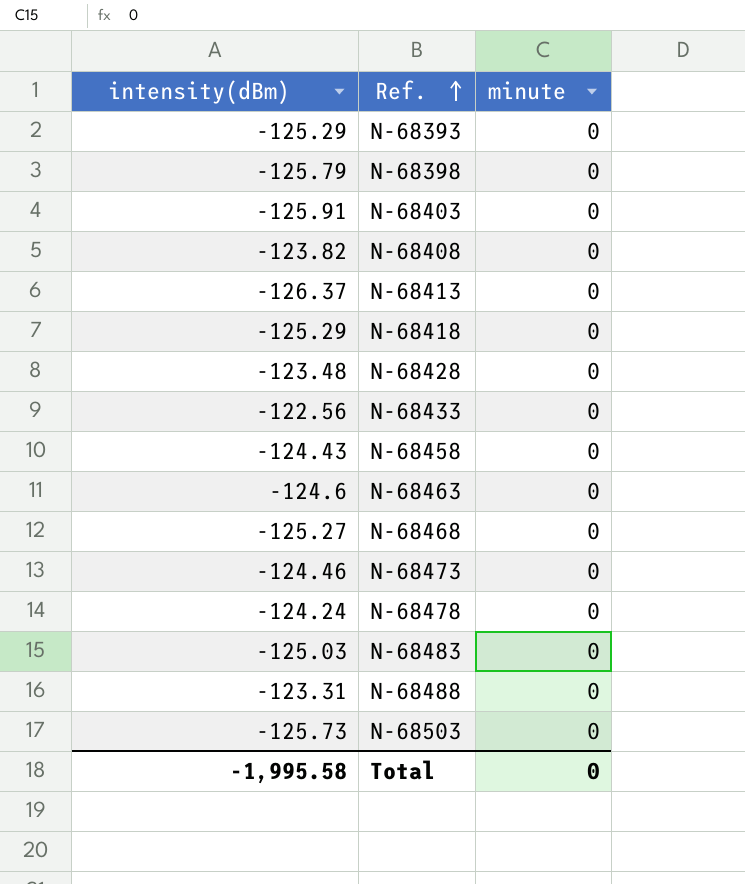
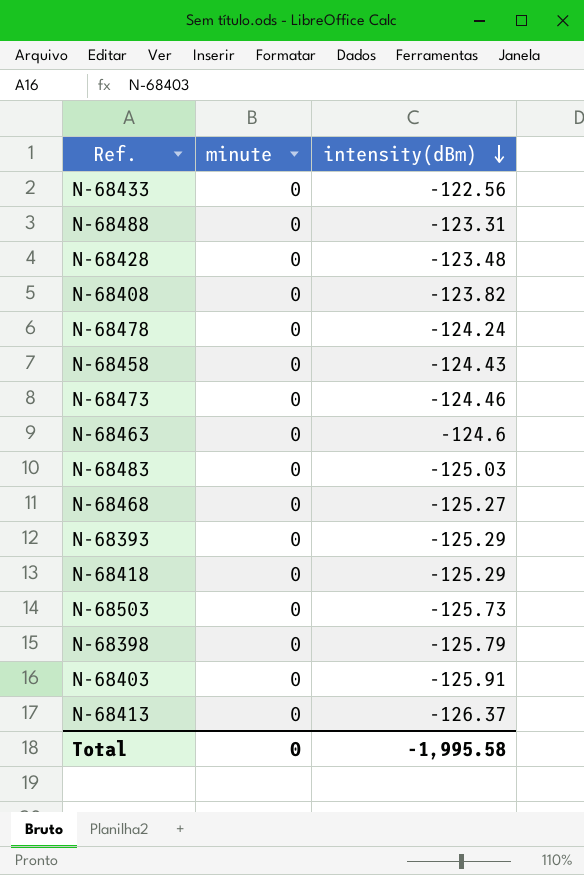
row order: Ref. ascending -> intensity(dBm) descending
column intensity(dBm) | position: 1 -> 3

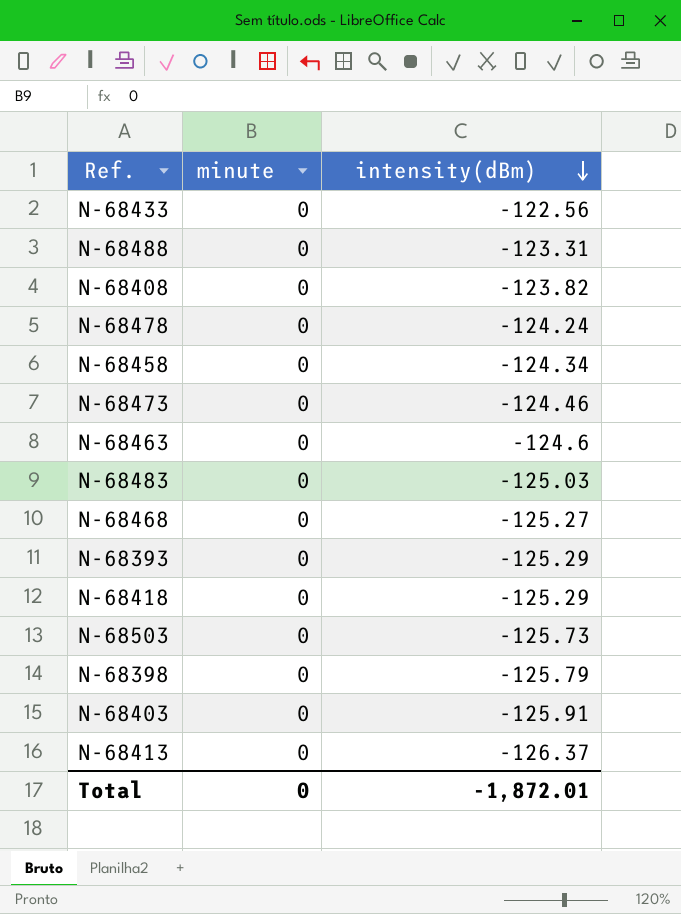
row N-68428: 0 | -123.48 -> none
N-68458 | intensity(dBm): -124.43 -> -124.34
Total | intensity(dBm): -1,995.58 -> -1,872.01

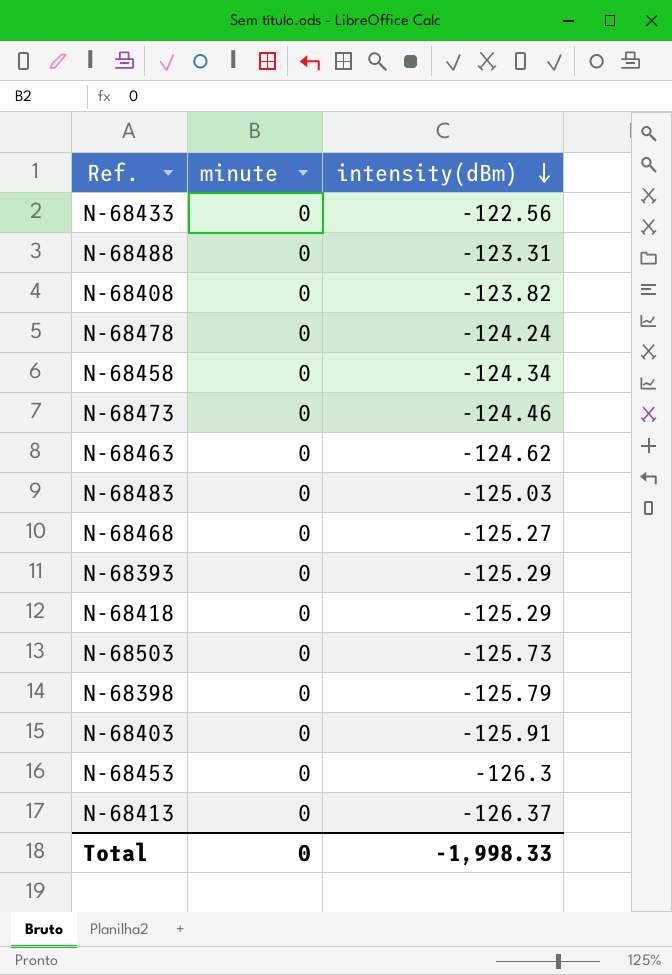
N-68463 | intensity(dBm): -124.6 -> -124.62
row N-68453: none -> 0 | -126.3
Total | intensity(dBm): -1,872.01 -> -1,998.33

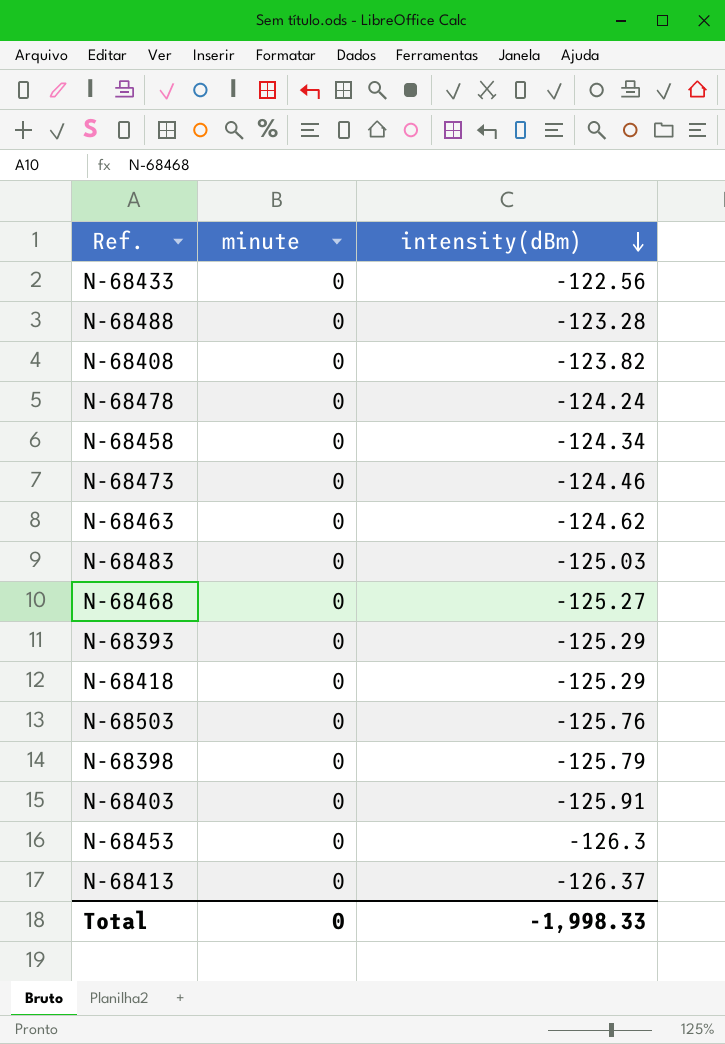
N-68488 | intensity(dBm): -123.31 -> -123.28
N-68503 | intensity(dBm): -125.73 -> -125.76

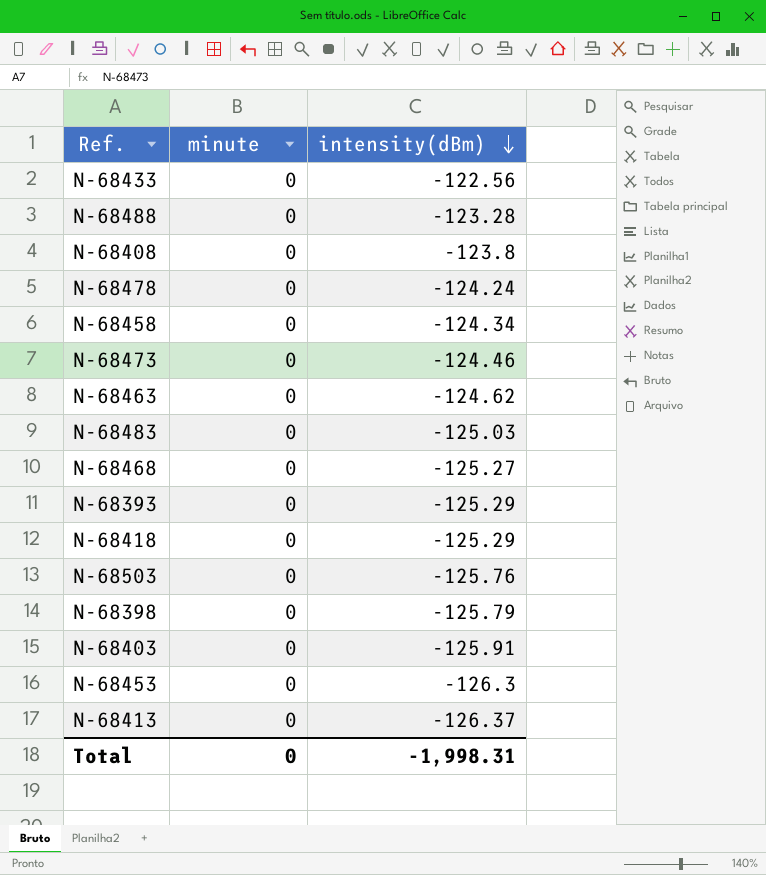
N-68408 | intensity(dBm): -123.82 -> -123.8
Total | intensity(dBm): -1,998.33 -> -1,998.31

